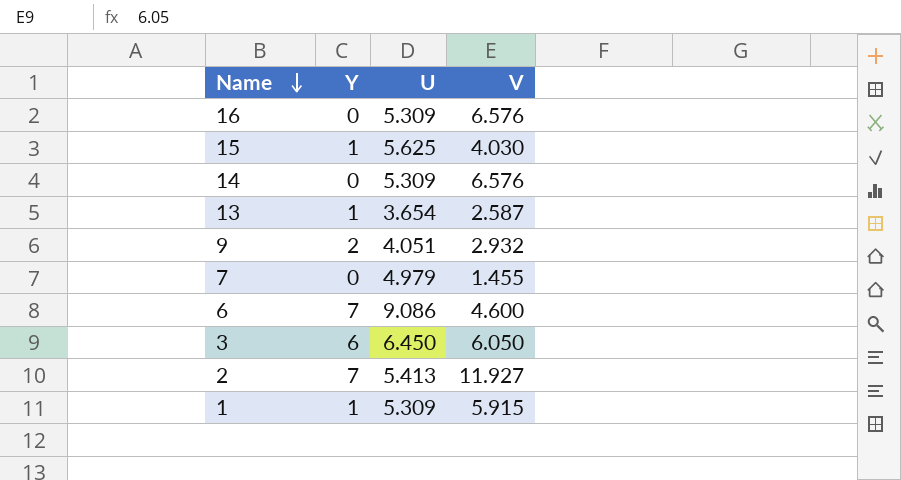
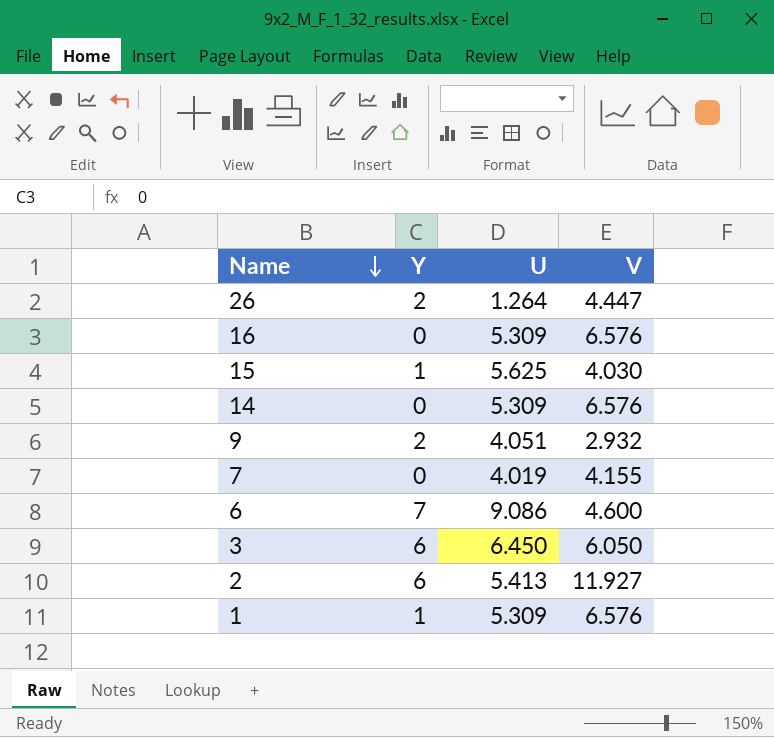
row 13: 1 | 3.654 | 2.587 -> none
row 26: none -> 2 | 1.264 | 4.447
7 | U: 4.979 -> 4.019
7 | V: 1.455 -> 4.155
2 | Y: 7 -> 6
1 | V: 5.915 -> 6.576

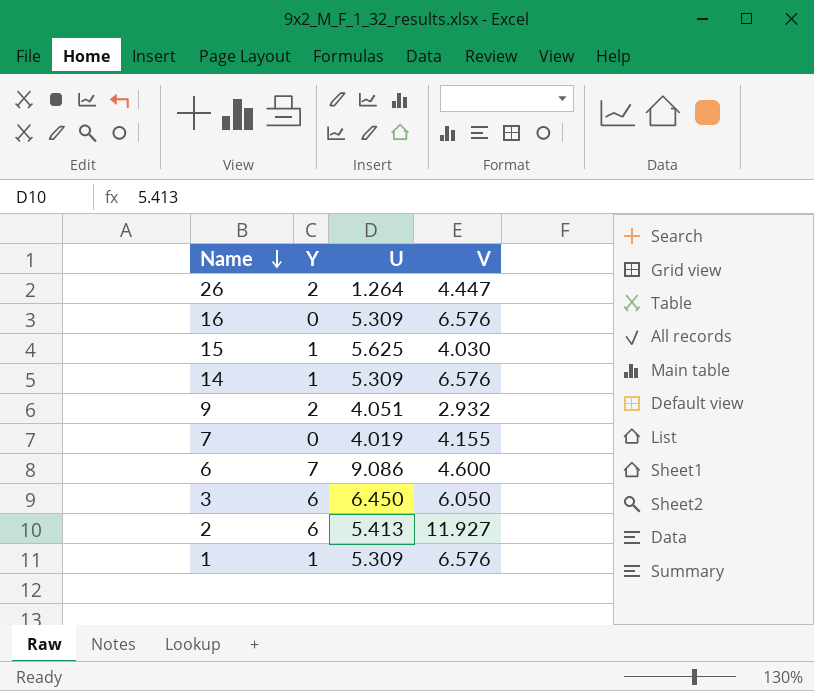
14 | Y: 0 -> 1

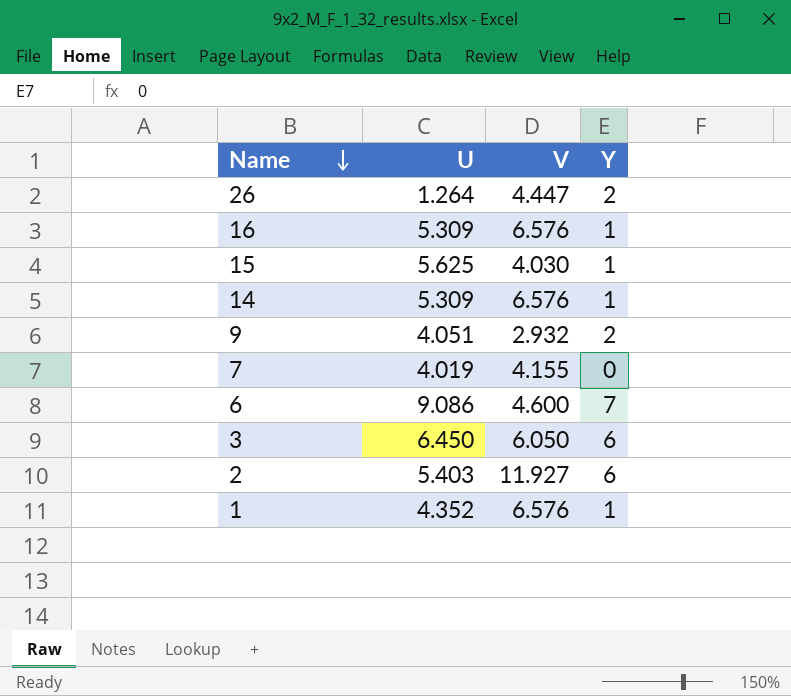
column Y | position: 2 -> 4
16 | Y: 0 -> 1
2 | U: 5.413 -> 5.403
1 | U: 5.309 -> 4.352

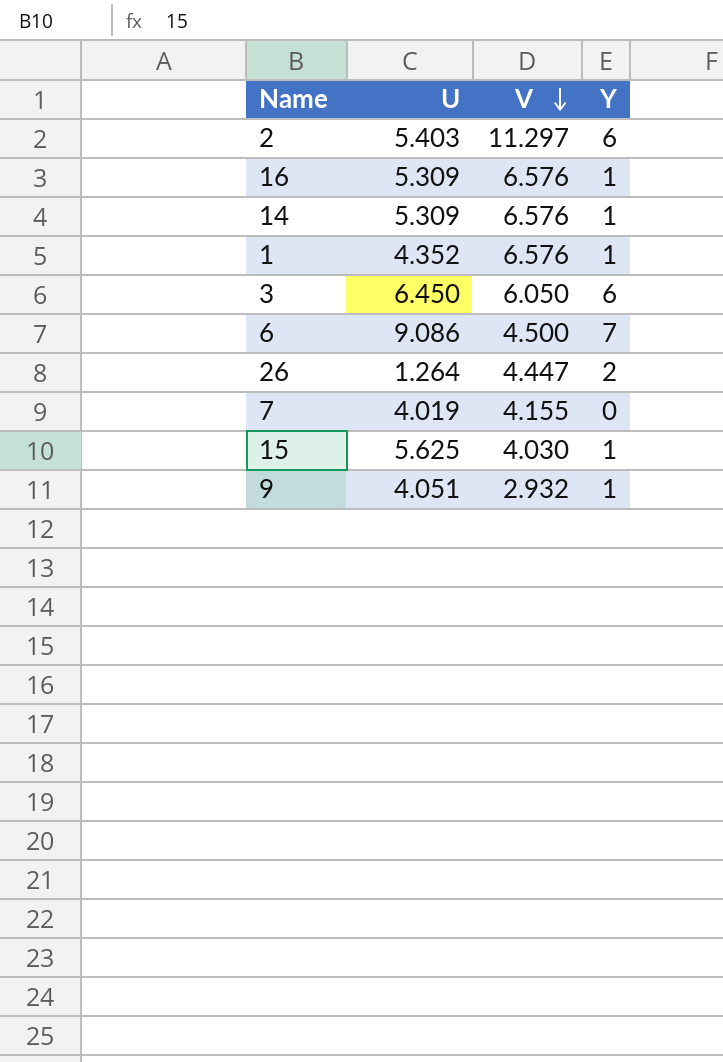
row order: Name descending -> V descending
2 | V: 11.927 -> 11.297
6 | V: 4.600 -> 4.500
9 | Y: 2 -> 1

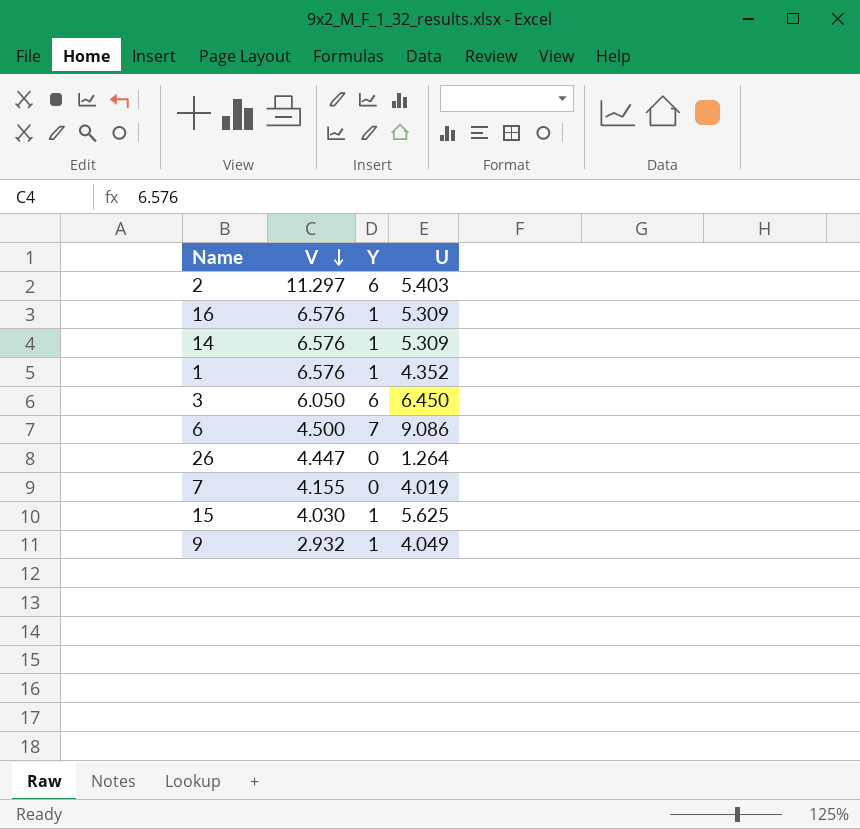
column U | position: 2 -> 4
26 | Y: 2 -> 0
9 | U: 4.051 -> 4.049

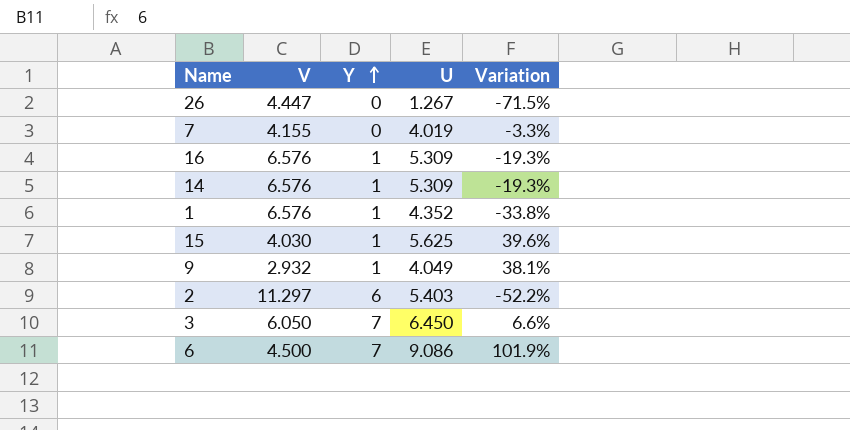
row order: V descending -> Y ascending
column Variation | formula: none -> ([U] - [V]) / [V]
26 | U: 1.264 -> 1.267
3 | Y: 6 -> 7

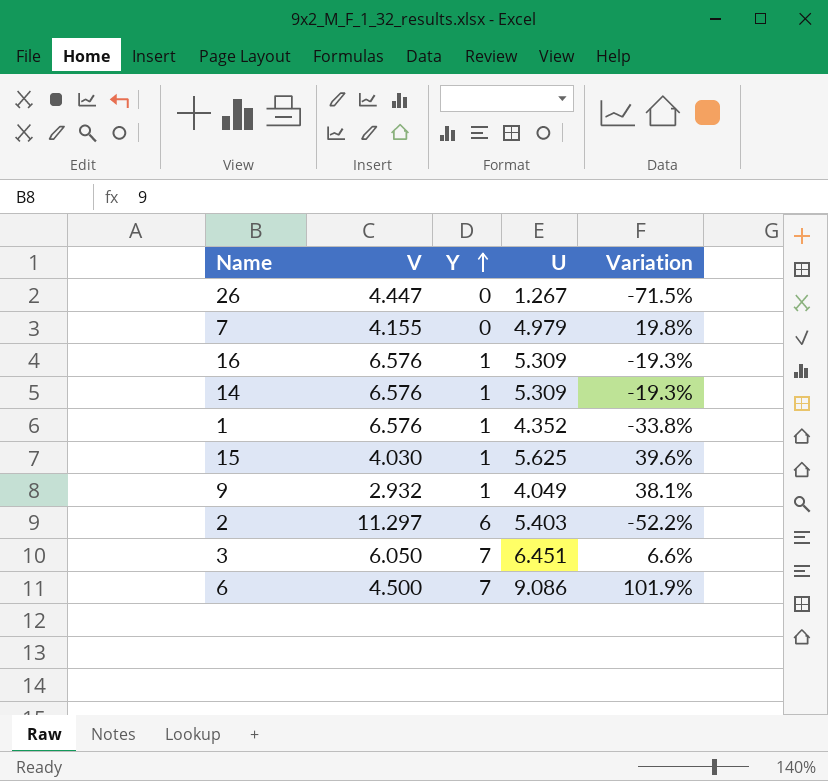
7 | U: 4.019 -> 4.979
7 | Variation: -3.3% -> 19.8%
3 | U: 6.450 -> 6.451

